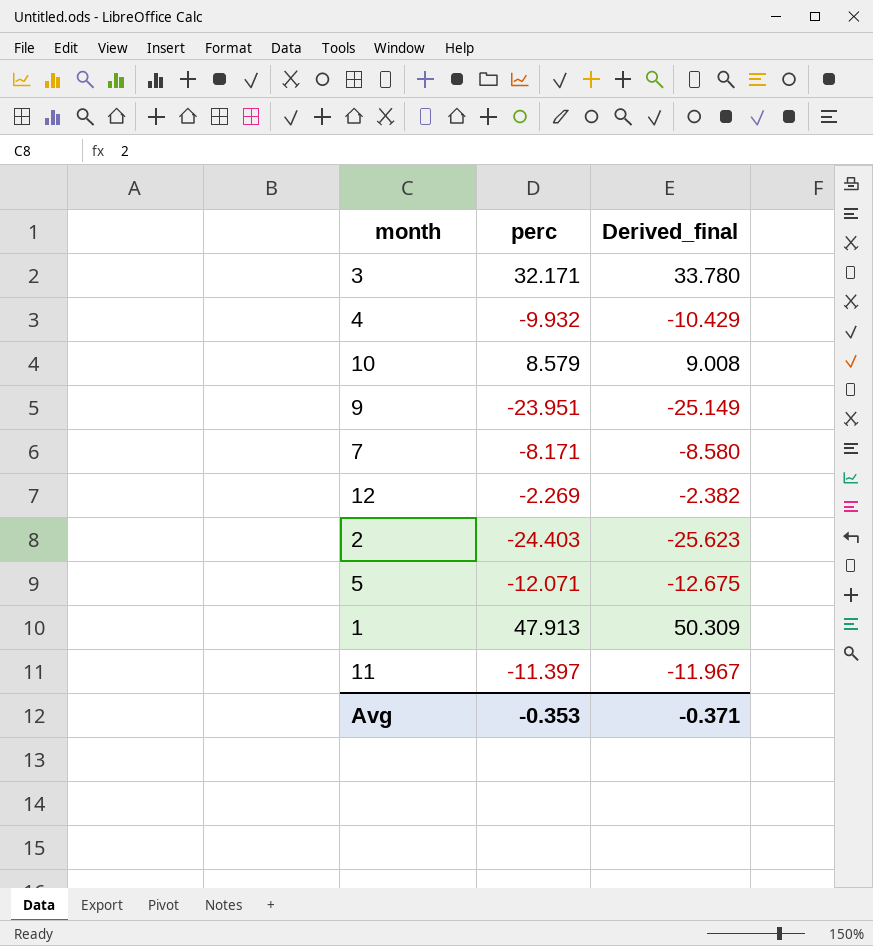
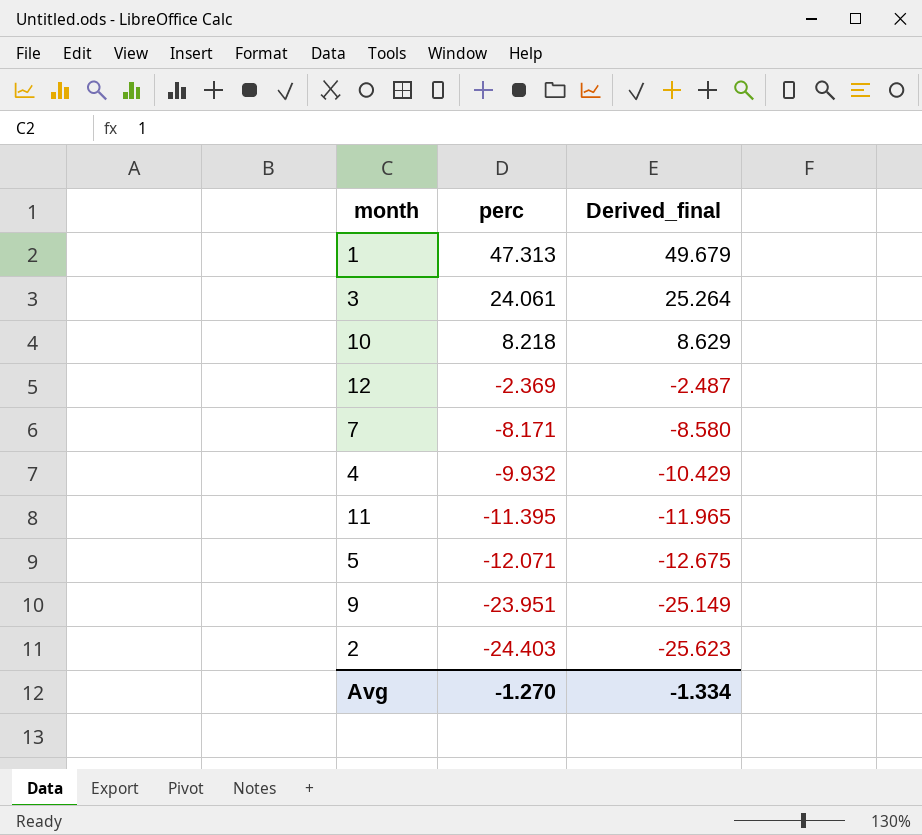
row order: none -> perc descending
1 | perc: 47.913 -> 47.313
1 | Derived_final: 50.309 -> 49.679
3 | perc: 32.171 -> 24.061
3 | Derived_final: 33.780 -> 25.264
10 | perc: 8.579 -> 8.218
10 | Derived_final: 9.008 -> 8.629
12 | perc: -2.269 -> -2.369
12 | Derived_final: -2.382 -> -2.487
11 | perc: -11.397 -> -11.395
11 | Derived_final: -11.967 -> -11.965
Avg | perc: -0.353 -> -1.270
Avg | Derived_final: -0.371 -> -1.334

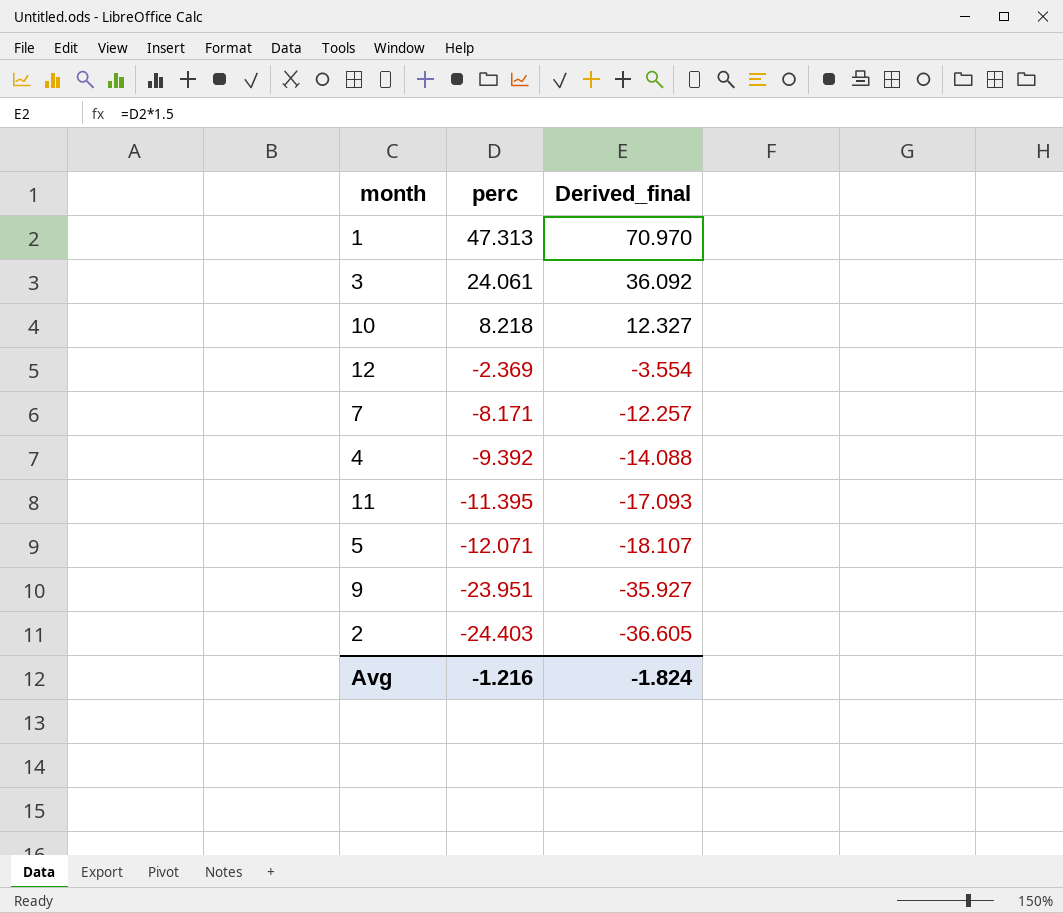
column Derived_final | formula: [perc] * 1.05 -> [perc] * 1.5
4 | perc: -9.932 -> -9.392
Avg | perc: -1.270 -> -1.216
Avg | Derived_final: -1.334 -> -1.824

